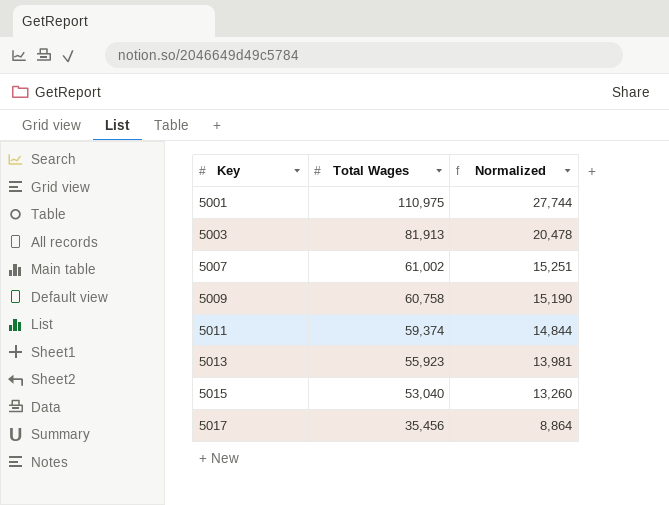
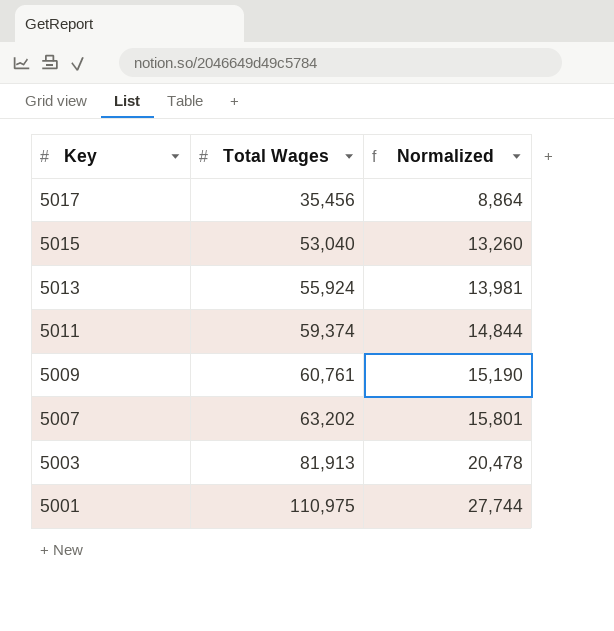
row order: Key ascending -> Key descending
5013 | Total Wages: 55,923 -> 55,924
5009 | Total Wages: 60,758 -> 60,761
5007 | Total Wages: 61,002 -> 63,202
5007 | Normalized: 15,251 -> 15,801

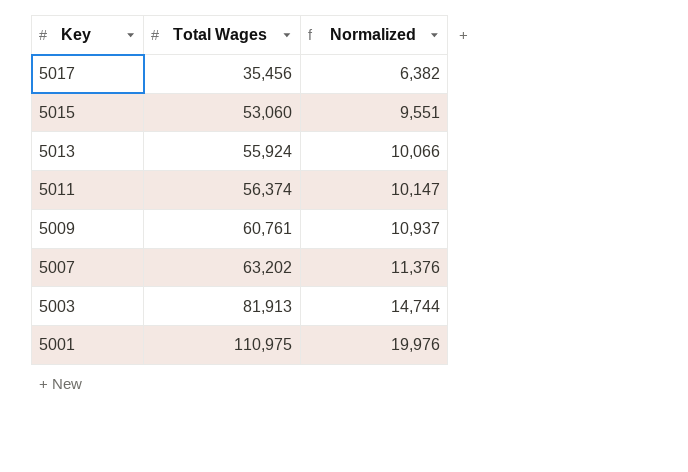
column Normalized | formula: [Total Wages] * 0.25 -> [Total Wages] * 0.18
5015 | Total Wages: 53,040 -> 53,060
5011 | Total Wages: 59,374 -> 56,374

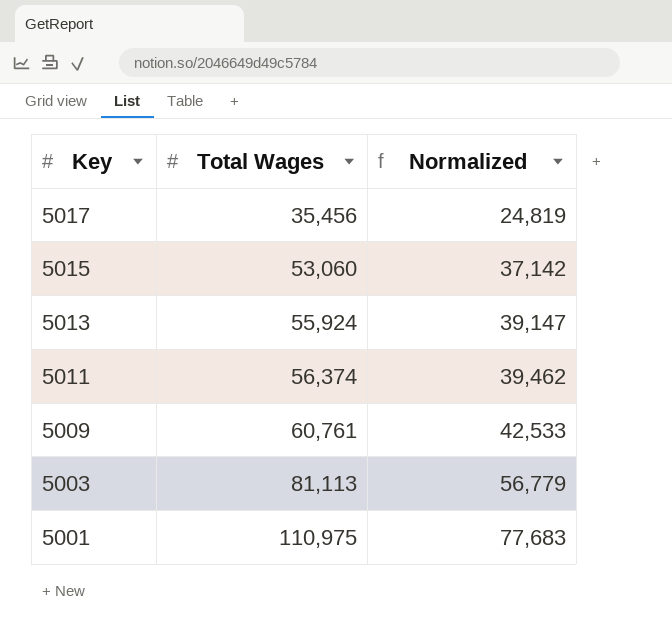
column Normalized | formula: [Total Wages] * 0.18 -> [Total Wages] * 0.7
row 5007: 63,202 | 11,376 -> none
5003 | Total Wages: 81,913 -> 81,113

